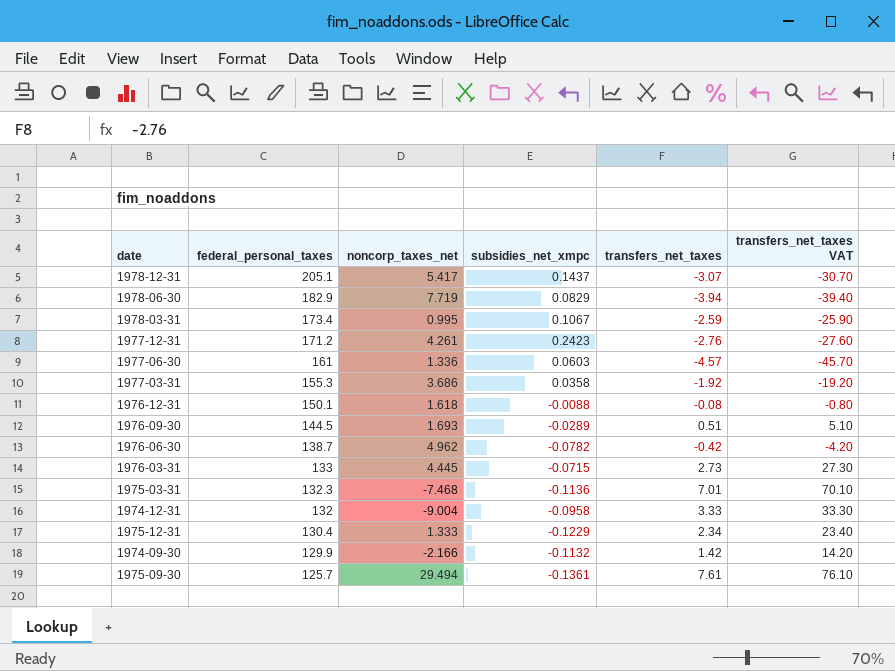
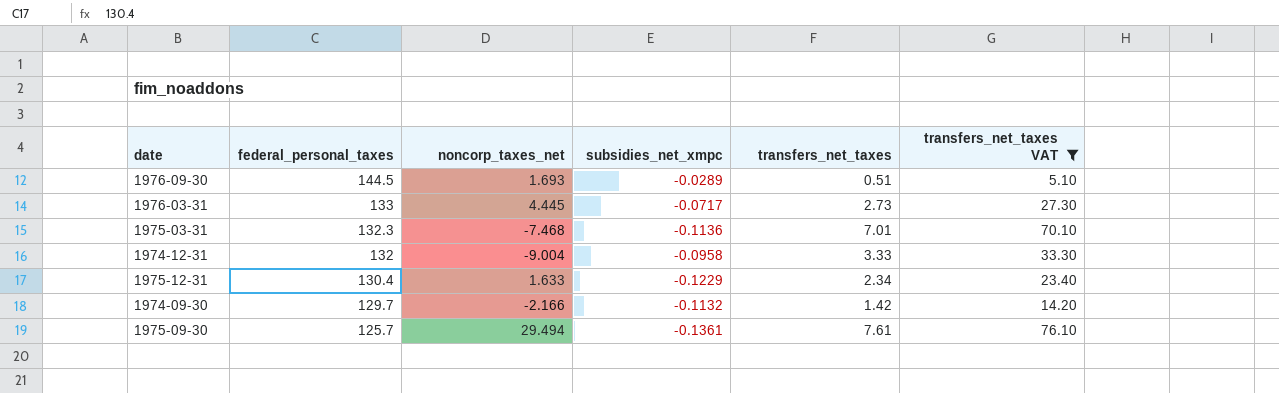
filter: none -> transfers_net_taxes VAT >= 5.10
1976-03-31 | subsidies_net_xmpc: -0.0715 -> -0.0717
1975-12-31 | noncorp_taxes_net: 1.333 -> 1.633
1974-09-30 | federal_personal_taxes: 129.9 -> 129.7

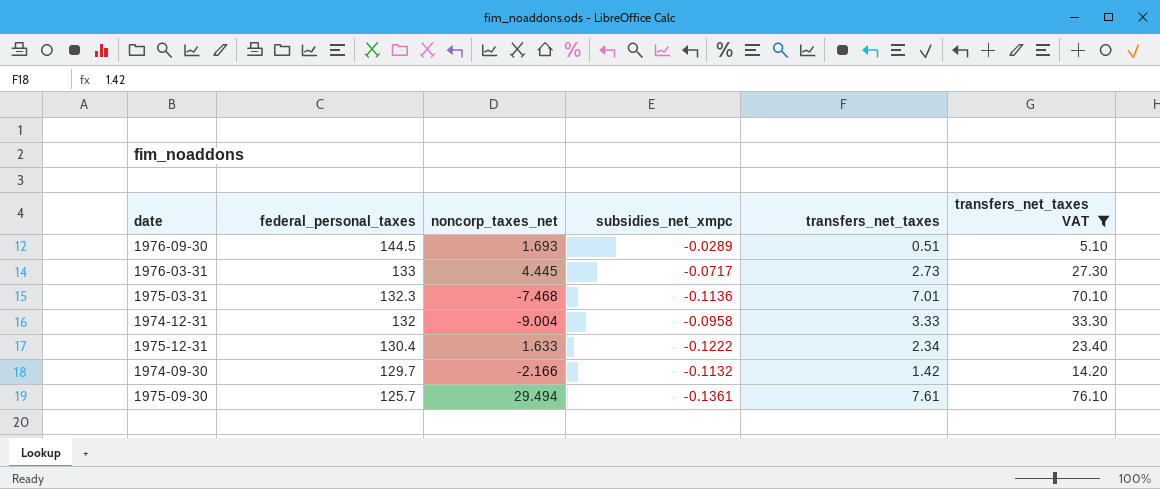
1975-12-31 | subsidies_net_xmpc: -0.1229 -> -0.1222

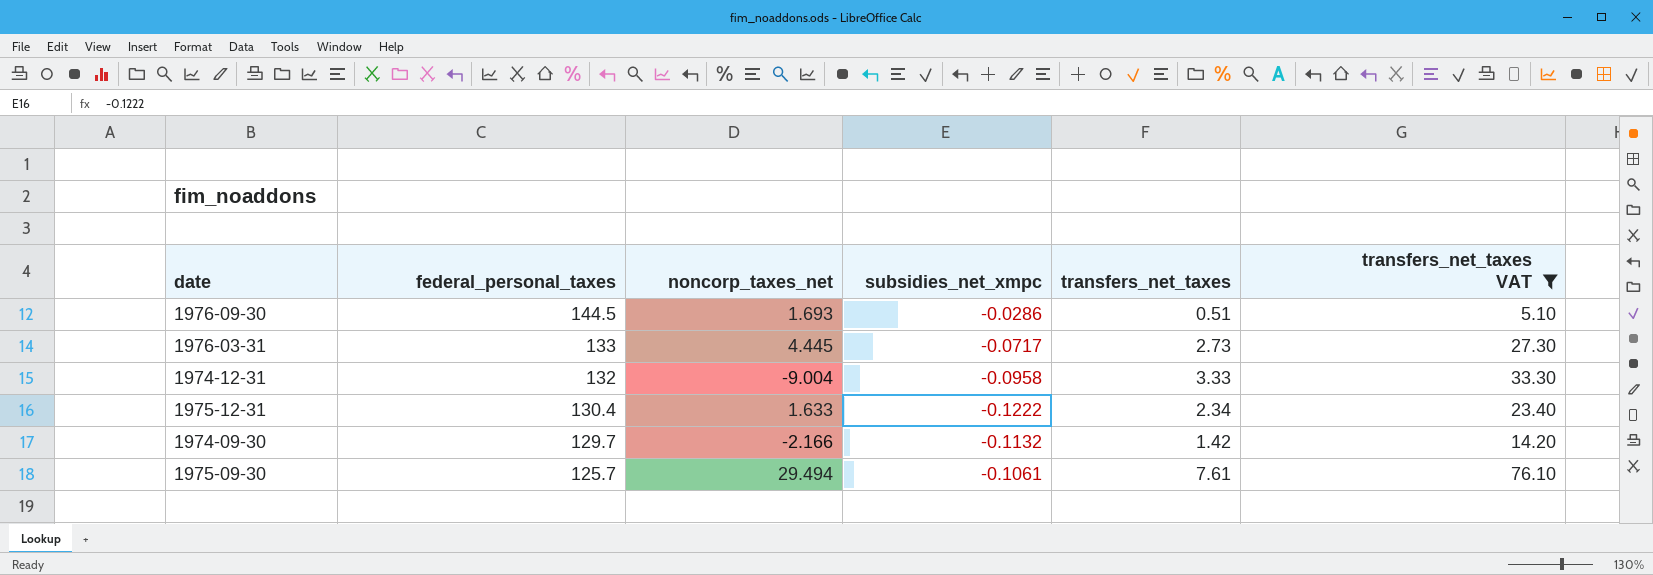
row 1975-03-31: 132.3 | -7.468 | -0.1136 | 7.01 | 70.10 -> none
1976-09-30 | subsidies_net_xmpc: -0.0289 -> -0.0286
1975-09-30 | subsidies_net_xmpc: -0.1361 -> -0.1061

